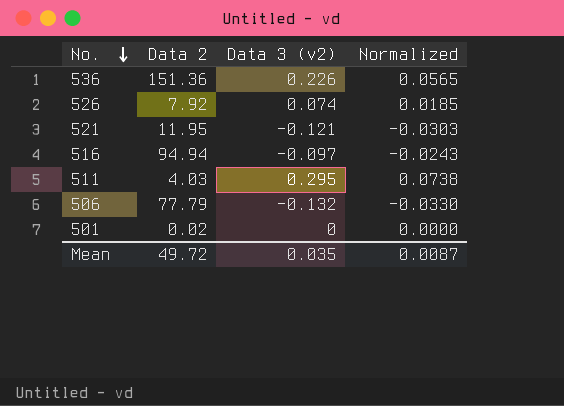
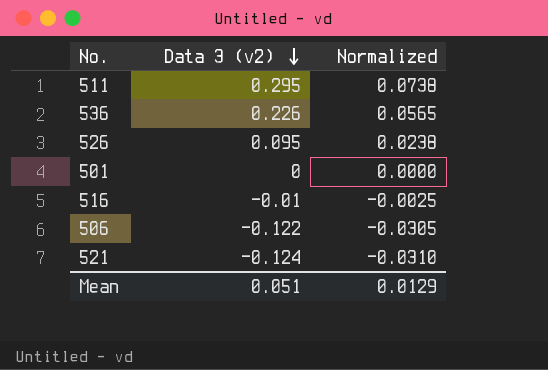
row order: No. descending -> Data 3 (v2) descending
column Data 2 | position: 2 -> none
526 | Data 3 (v2): 0.074 -> 0.095
526 | Normalized: 0.0185 -> 0.0238
516 | Data 3 (v2): -0.097 -> -0.01
516 | Normalized: -0.0243 -> -0.0025
506 | Data 3 (v2): -0.132 -> -0.122
506 | Normalized: -0.0330 -> -0.0305
521 | Data 3 (v2): -0.121 -> -0.124
521 | Normalized: -0.0303 -> -0.0310
Mean | Data 3 (v2): 0.035 -> 0.051
Mean | Normalized: 0.0087 -> 0.0129

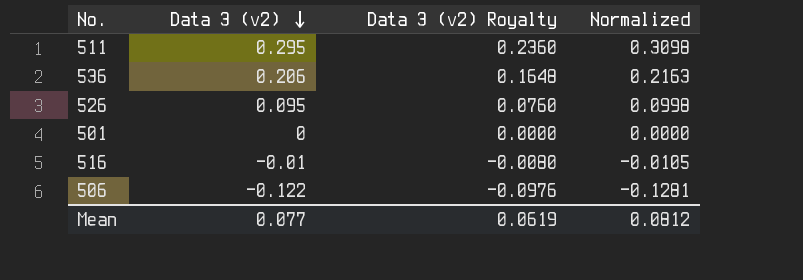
column Data 3 (v2) Royalty | formula: none -> [Data 3 (v2)] * 0.8
column Normalized | formula: [Data 3 (v2)] * 0.25 -> [Data 3 (v2)] * 1.05
row 521: -0.124 | -0.0310 -> none
536 | Data 3 (v2): 0.226 -> 0.206
Mean | Data 3 (v2): 0.051 -> 0.077
Mean | Normalized: 0.0129 -> 0.0812

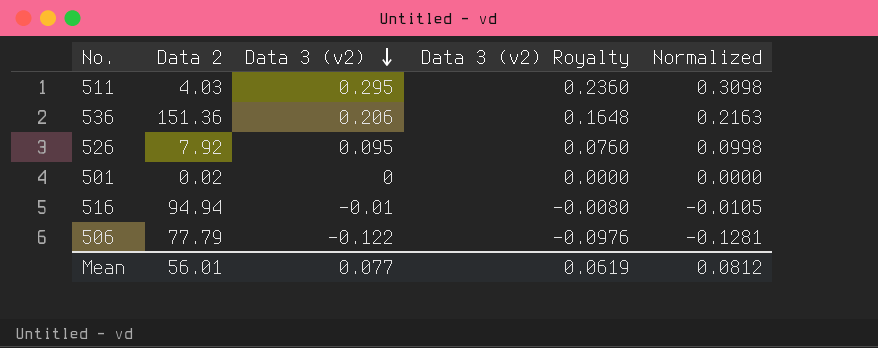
column Data 2 | position: none -> 2

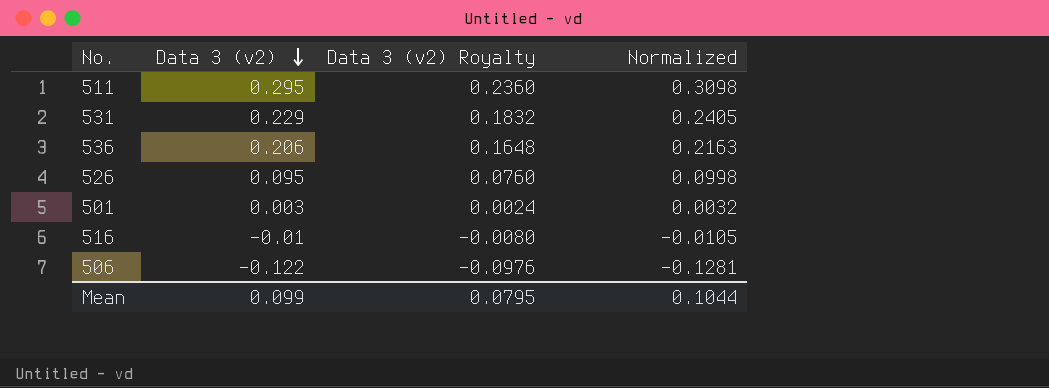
column Data 2 | position: 2 -> none
row 531: none -> 0.229 | 0.1832 | 0.2405
501 | Data 3 (v2): 0 -> 0.003
501 | Data 3 (v2) Royalty: 0.0000 -> 0.0024
501 | Normalized: 0.0000 -> 0.0032
Mean | Data 3 (v2): 0.077 -> 0.099
Mean | Data 3 (v2) Royalty: 0.0619 -> 0.0795
Mean | Normalized: 0.0812 -> 0.1044

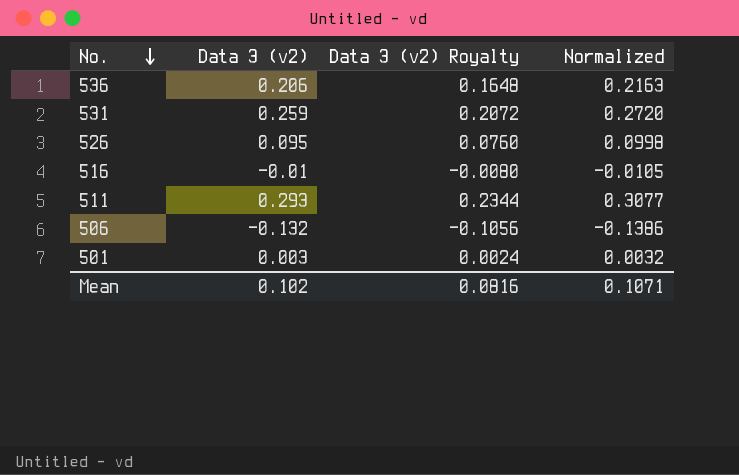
row order: Data 3 (v2) descending -> No. descending
531 | Data 3 (v2): 0.229 -> 0.259
531 | Data 3 (v2) Royalty: 0.1832 -> 0.2072
531 | Normalized: 0.2405 -> 0.2720
511 | Data 3 (v2): 0.295 -> 0.293
511 | Data 3 (v2) Royalty: 0.2360 -> 0.2344
511 | Normalized: 0.3098 -> 0.3077
506 | Data 3 (v2): -0.122 -> -0.132
506 | Data 3 (v2) Royalty: -0.0976 -> -0.1056
506 | Normalized: -0.1281 -> -0.1386
Mean | Data 3 (v2): 0.099 -> 0.102
Mean | Data 3 (v2) Royalty: 0.0795 -> 0.0816
Mean | Normalized: 0.1044 -> 0.1071

